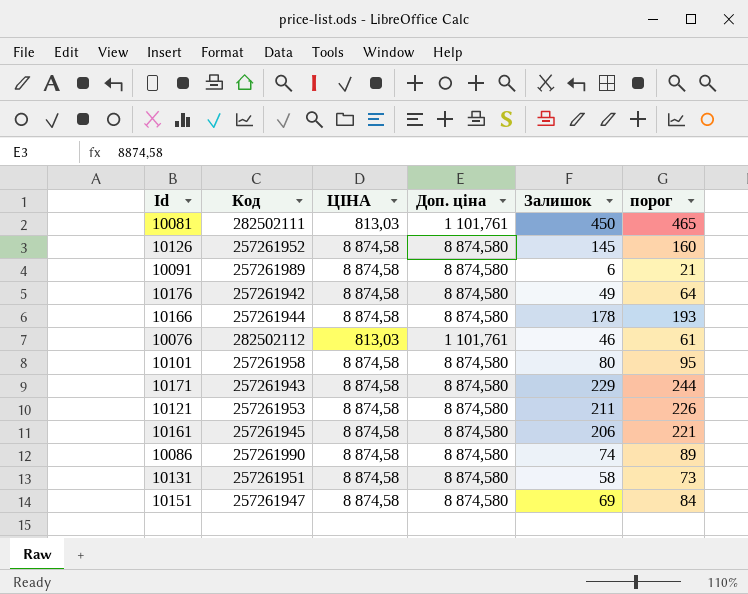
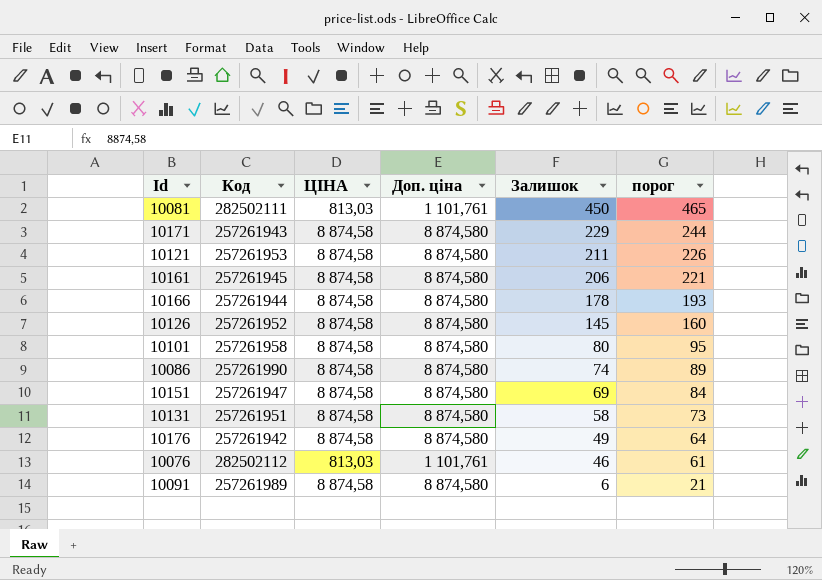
row order: none -> Залишок descending

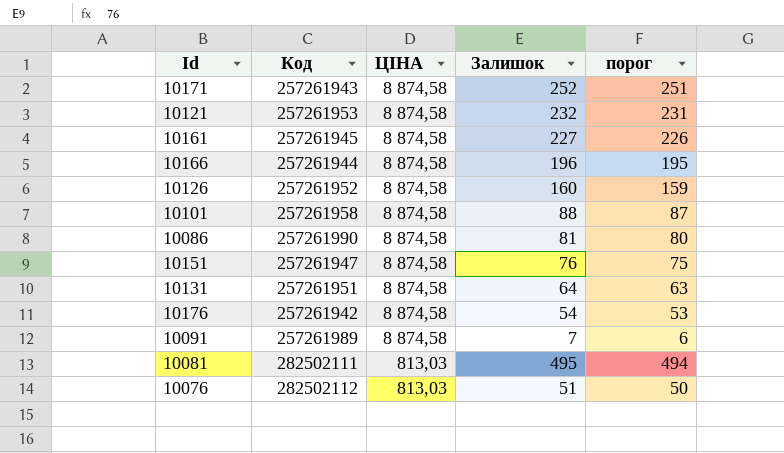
row order: Залишок descending -> ЦІНА descending
column Доп. ціна | position: 4 -> none
column порог | formula: [Залишок] + 15 -> [Залишок] - 1
10171 | Залишок: 229 -> 252
10121 | Залишок: 211 -> 232
10161 | Залишок: 206 -> 227
10166 | Залишок: 178 -> 196
10126 | Залишок: 145 -> 160
10101 | Залишок: 80 -> 88
10086 | Залишок: 74 -> 81
10151 | Залишок: 69 -> 76
10131 | Залишок: 58 -> 64
10176 | Залишок: 49 -> 54
10091 | Залишок: 6 -> 7
10081 | Залишок: 450 -> 495
10076 | Залишок: 46 -> 51

